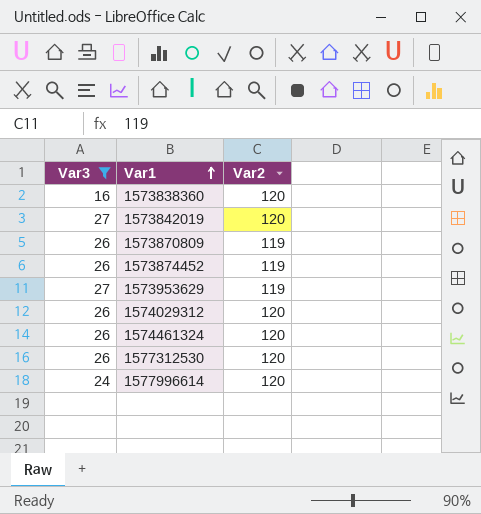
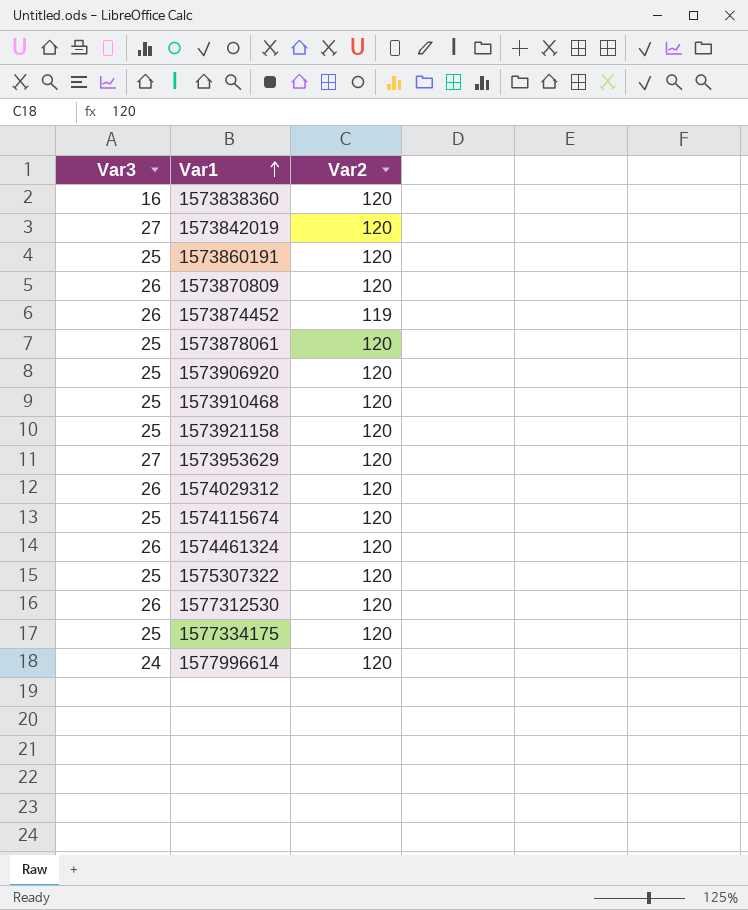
filter: Var3 != 25 -> none
1573870809 | Var2: 119 -> 120
1573953629 | Var2: 119 -> 120

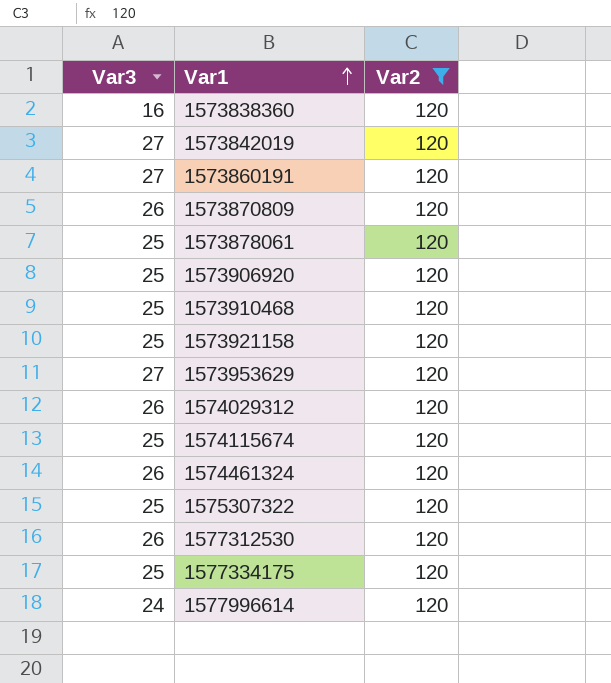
filter: none -> Var2 = 120
1573860191 | Var3: 25 -> 27

